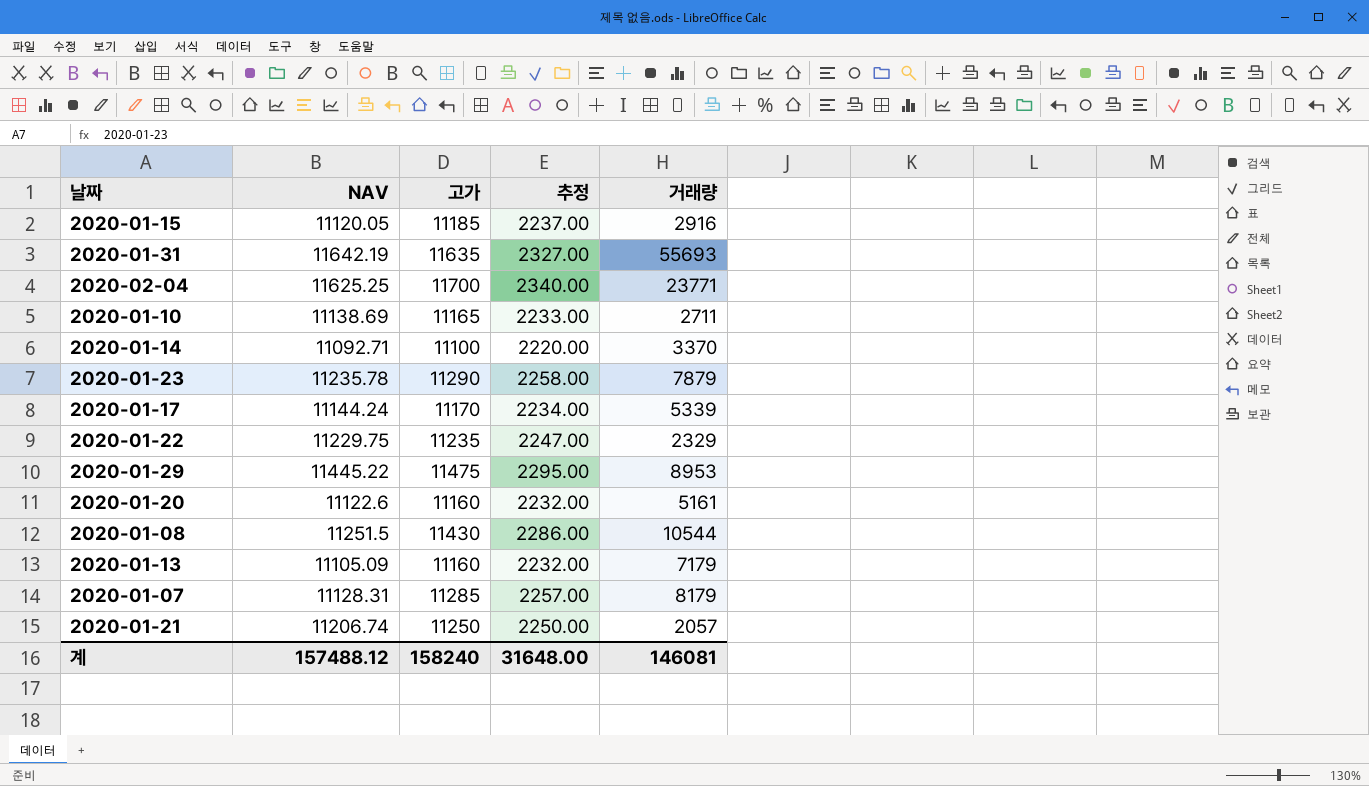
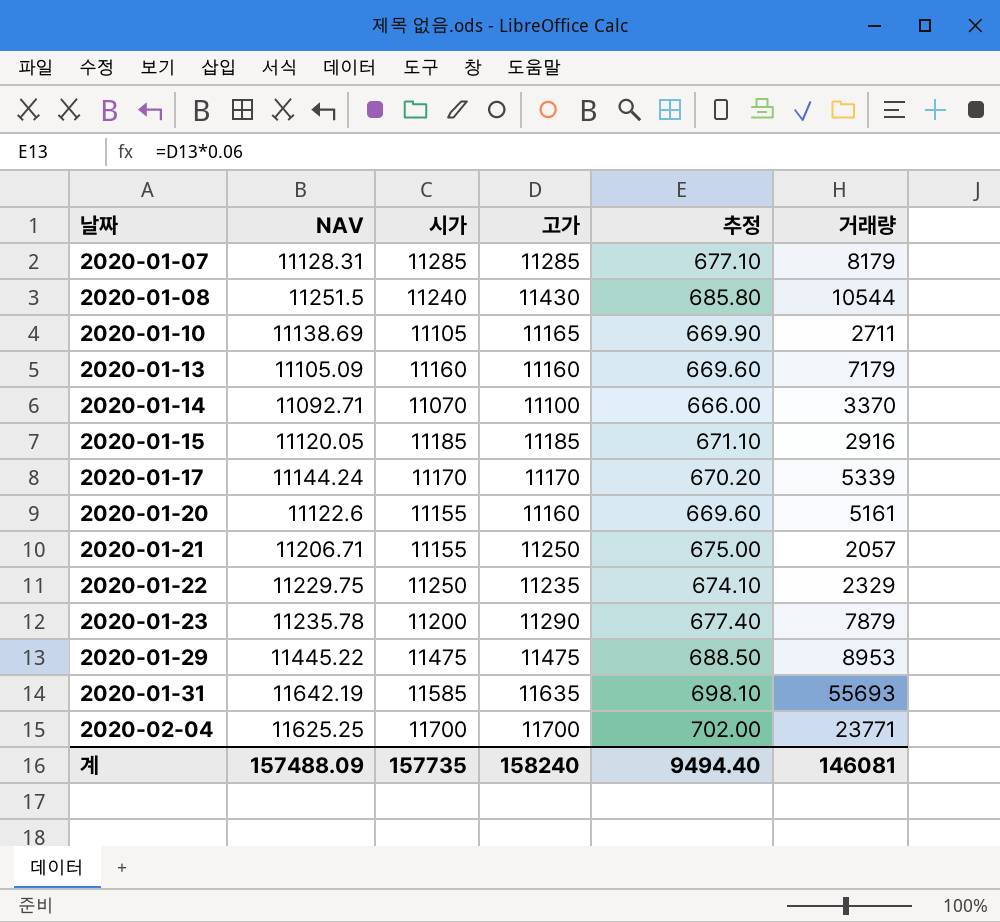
row order: none -> 날짜 ascending
column 시가 | position: none -> 3
column 추정 | formula: [고가] * 0.2 -> [고가] * 0.06
2020-01-21 | NAV: 11206.74 -> 11206.71
계 | NAV: 157488.12 -> 157488.09
계 | 추정: 31648.00 -> 9494.40

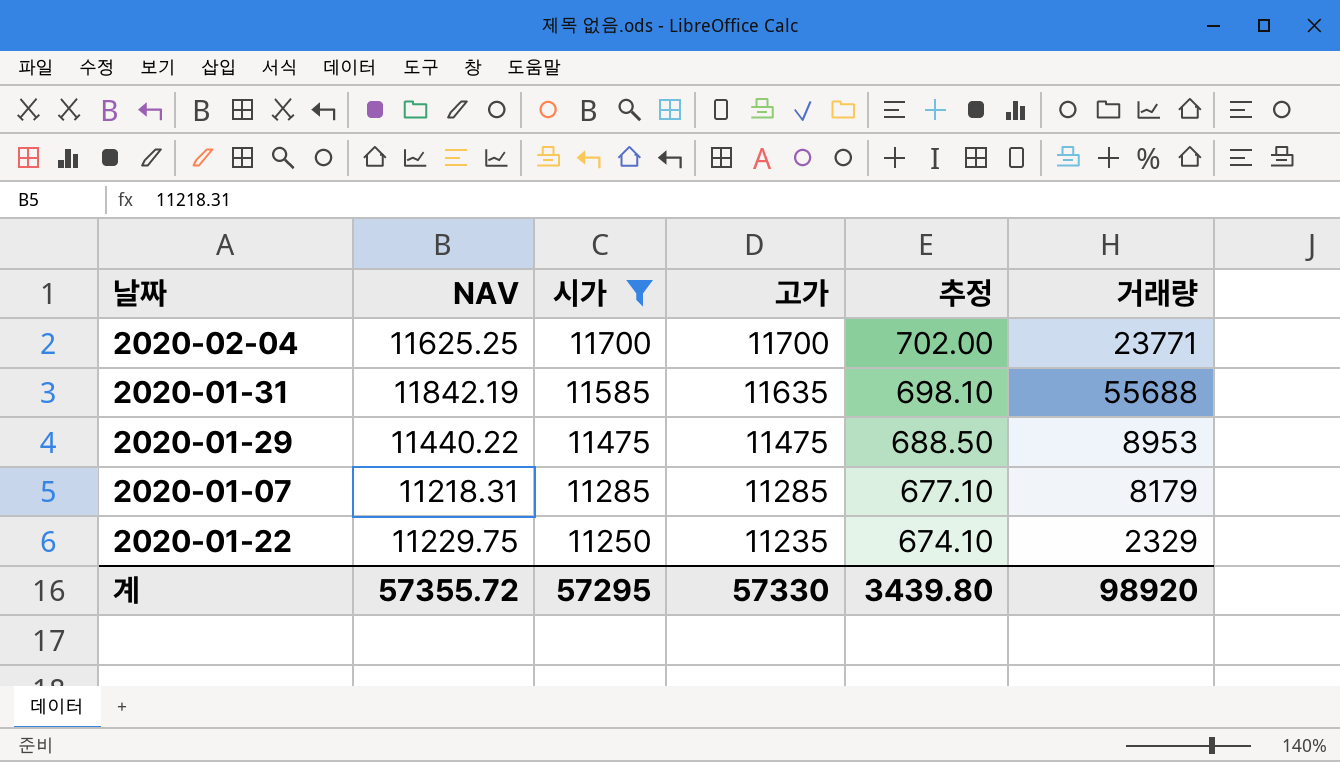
filter: none -> 시가 >= 11250
row order: 날짜 ascending -> 시가 descending
2020-01-31 | NAV: 11642.19 -> 11842.19
2020-01-31 | 거래량: 55693 -> 55688
2020-01-29 | NAV: 11445.22 -> 11440.22
2020-01-07 | NAV: 11128.31 -> 11218.31
계 | NAV: 157488.09 -> 57355.72
계 | 시가: 157735 -> 57295
계 | 고가: 158240 -> 57330
계 | 추정: 9494.40 -> 3439.80
계 | 거래량: 146081 -> 98920

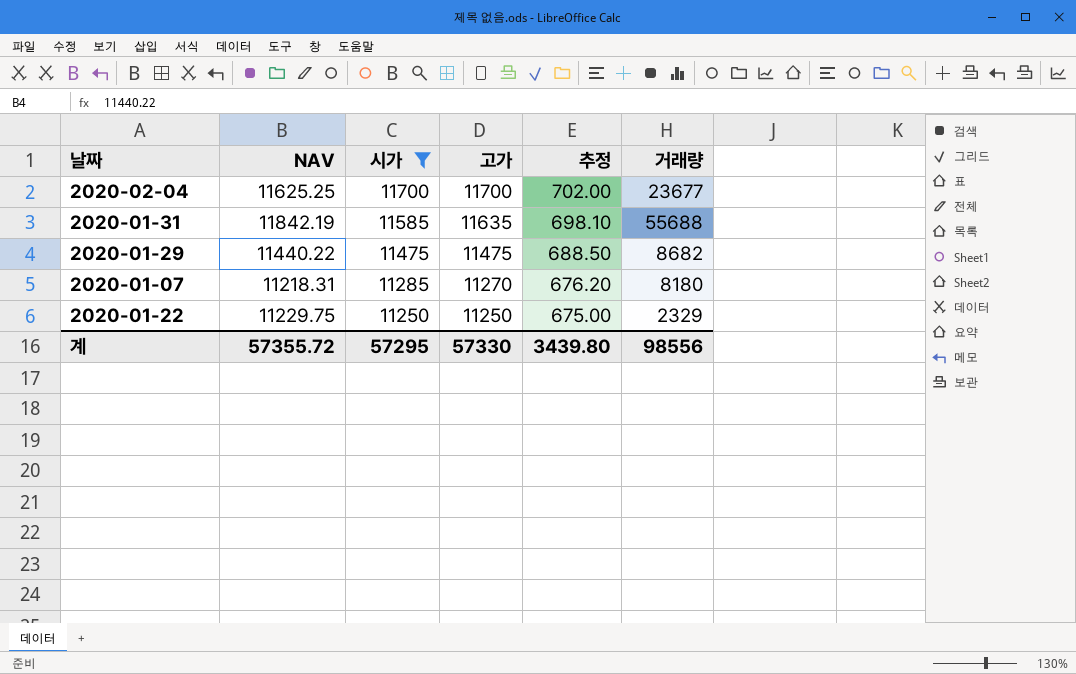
2020-02-04 | 거래량: 23771 -> 23677
2020-01-29 | 거래량: 8953 -> 8682
2020-01-07 | 고가: 11285 -> 11270
2020-01-07 | 추정: 677.10 -> 676.20
2020-01-07 | 거래량: 8179 -> 8180
2020-01-22 | 고가: 11235 -> 11250
2020-01-22 | 추정: 674.10 -> 675.00
계 | 거래량: 98920 -> 98556

